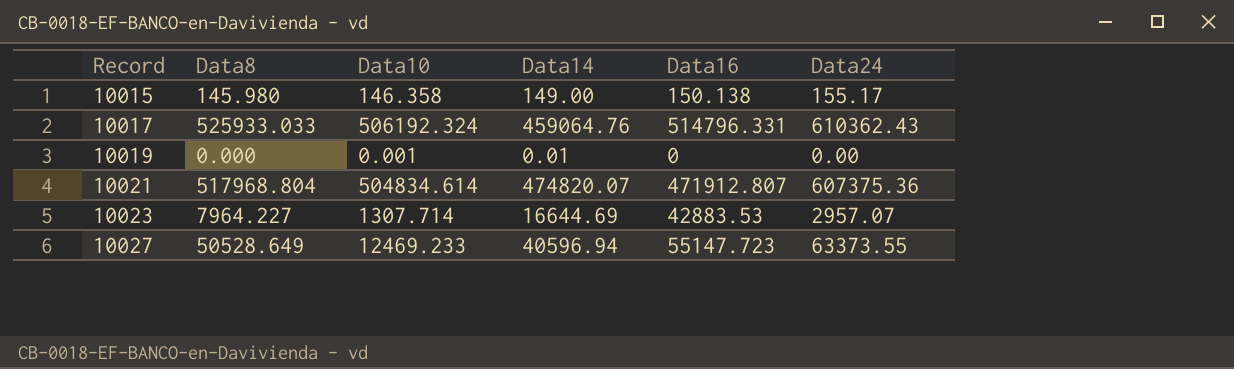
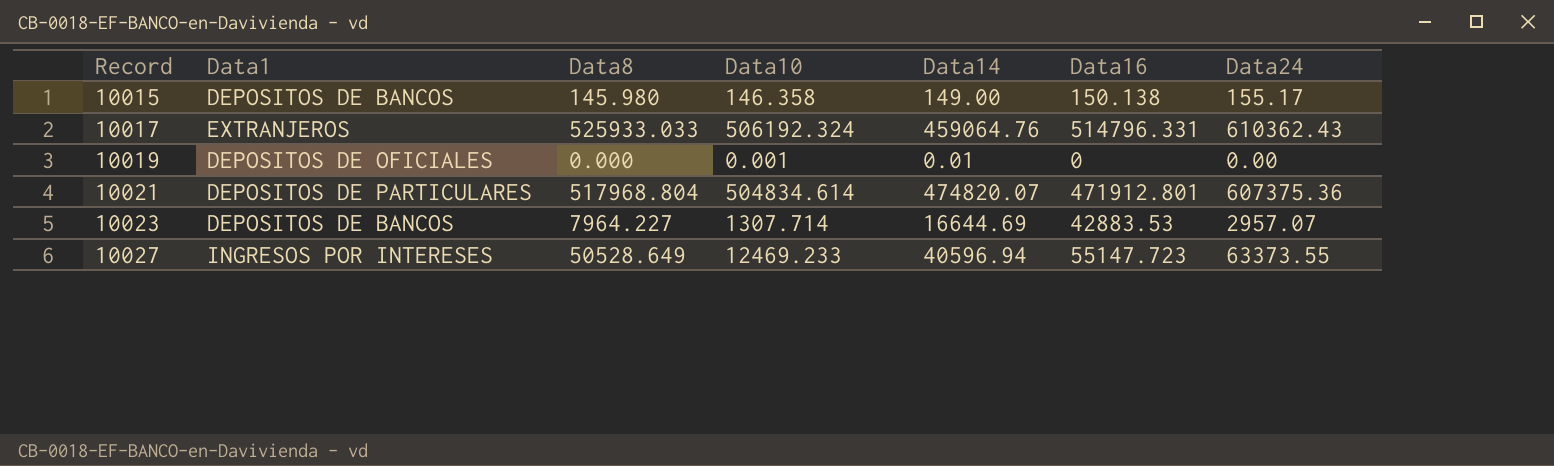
column Data1 | position: none -> 2
10021 | Data16: 471912.807 -> 471912.801

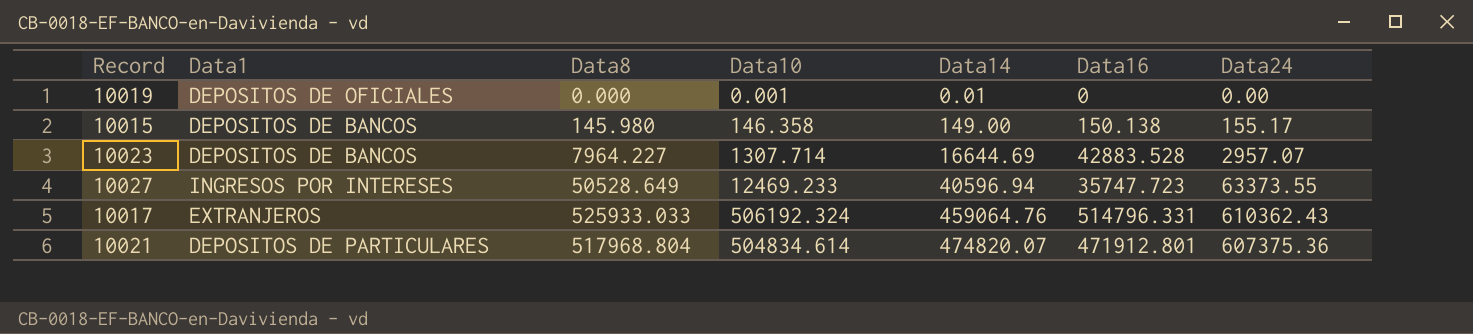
row order: Record ascending -> Data14 ascending
10023 | Data16: 42883.53 -> 42883.528
10027 | Data16: 55147.723 -> 35747.723

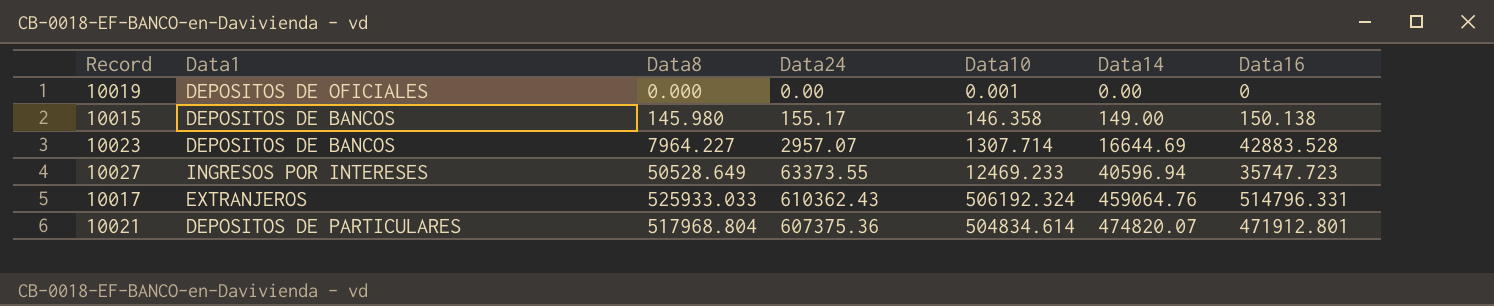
column Data24 | position: 7 -> 4
10019 | Data14: 0.01 -> 0.00

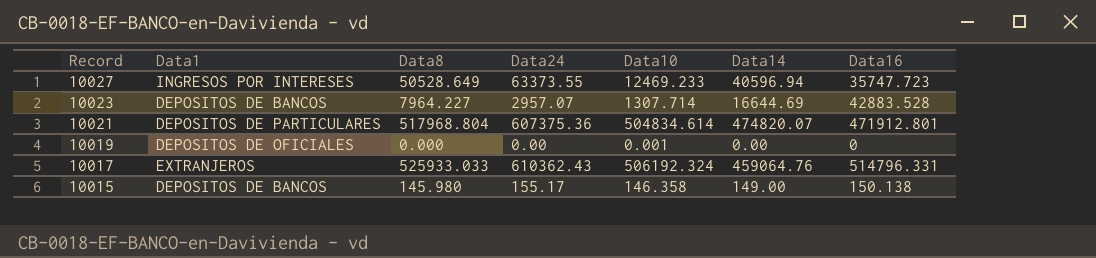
row order: Data14 ascending -> Record descending

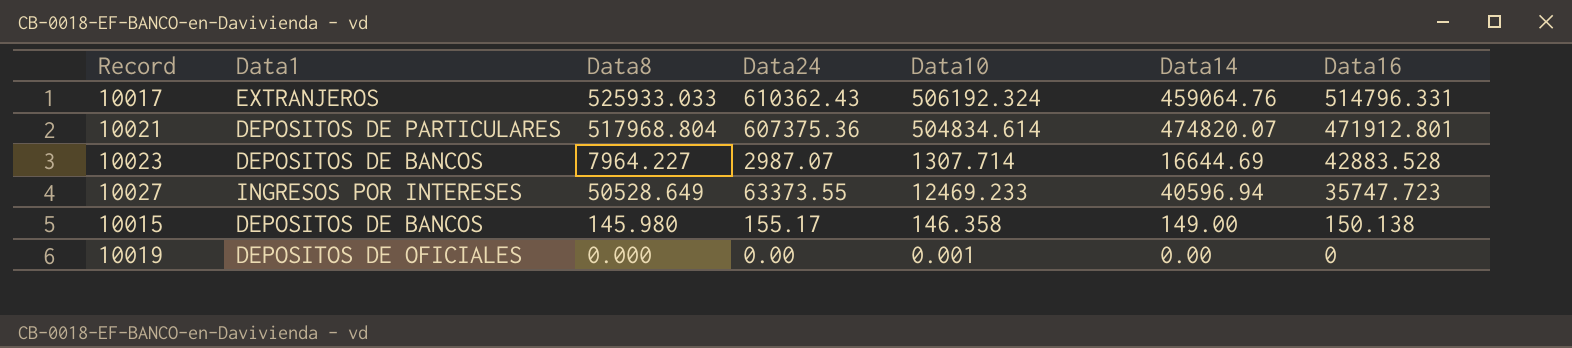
row order: Record descending -> Data16 descending
10023 | Data24: 2957.07 -> 2987.07

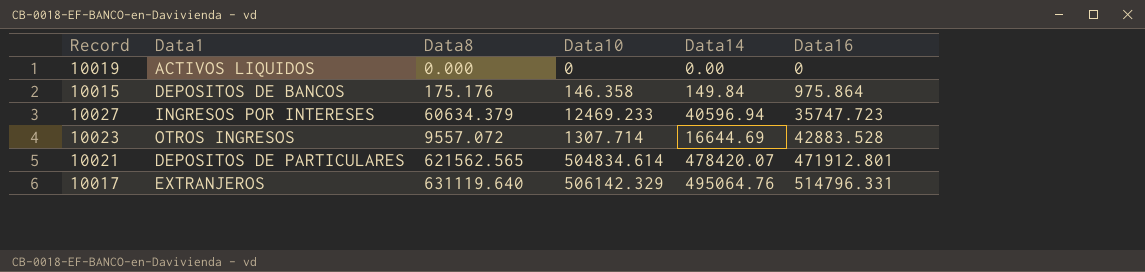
row order: Data16 descending -> Data16 ascending
column Data24 | position: 4 -> none
10019 | Data1: DEPOSITOS DE OFICIALES -> ACTIVOS LIQUIDOS
10019 | Data10: 0.001 -> 0
10015 | Data8: 145.980 -> 175.176
10015 | Data14: 149.00 -> 149.84
10015 | Data16: 150.138 -> 975.864
10027 | Data8: 50528.649 -> 60634.379
10023 | Data1: DEPOSITOS DE BANCOS -> OTROS INGRESOS
10023 | Data8: 7964.227 -> 9557.072
10021 | Data8: 517968.804 -> 621562.565
10021 | Data14: 474820.07 -> 478420.07
10017 | Data8: 525933.033 -> 631119.640
10017 | Data10: 506192.324 -> 506142.329
10017 | Data14: 459064.76 -> 495064.76

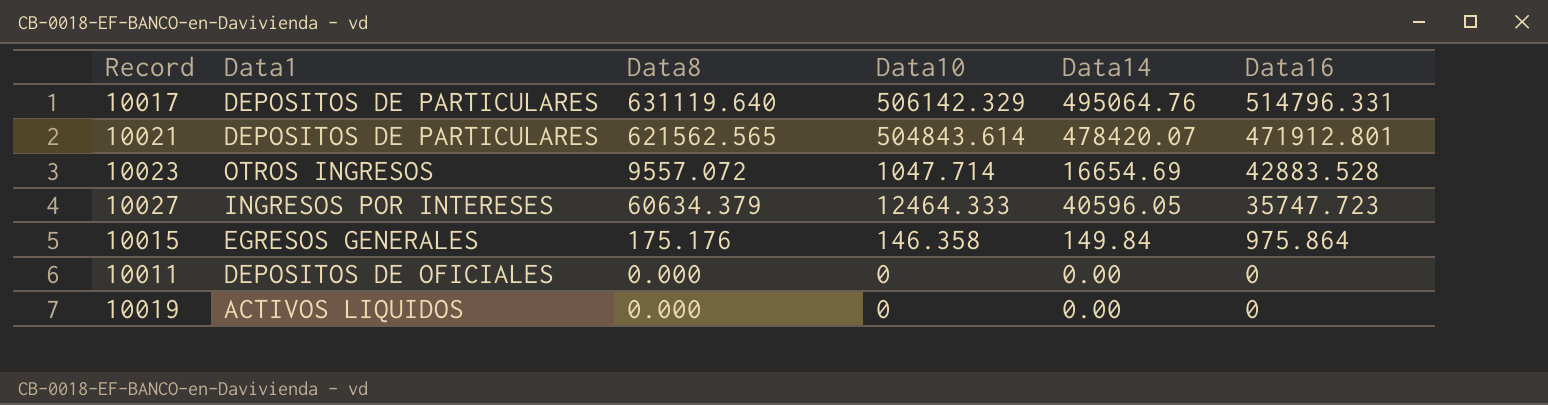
row order: Data16 ascending -> Data16 descending
10017 | Data1: EXTRANJEROS -> DEPOSITOS DE PARTICULARES
10021 | Data10: 504834.614 -> 504843.614
10023 | Data10: 1307.714 -> 1047.714
10023 | Data14: 16644.69 -> 16654.69
10027 | Data10: 12469.233 -> 12464.333
10027 | Data14: 40596.94 -> 40596.05
10015 | Data1: DEPOSITOS DE BANCOS -> EGRESOS GENERALES
row 10011: none -> DEPOSITOS DE OFICIALES | 0.000 | 0 | 0.00 | 0

